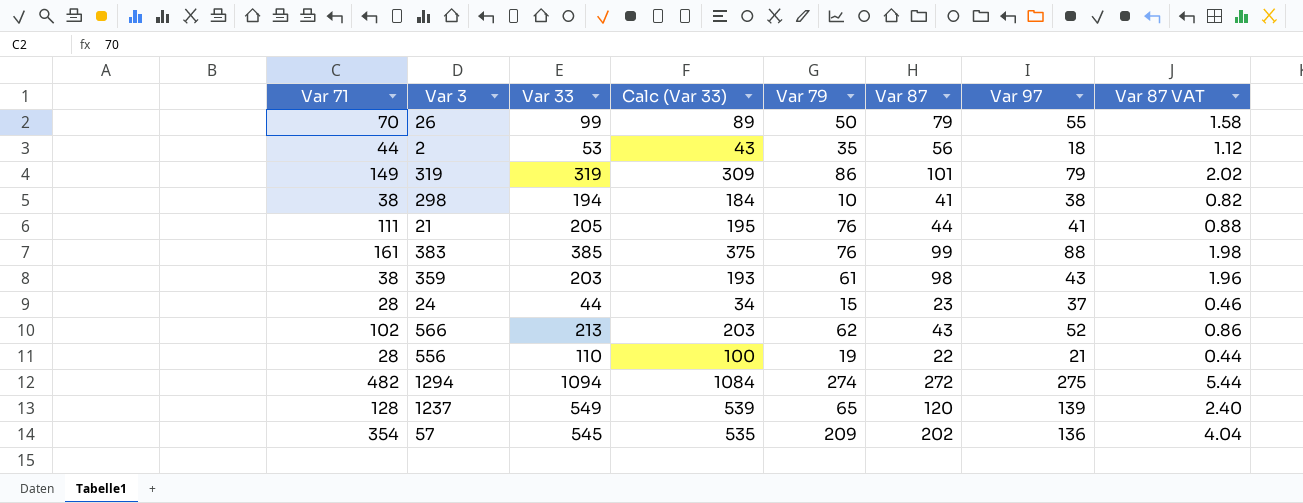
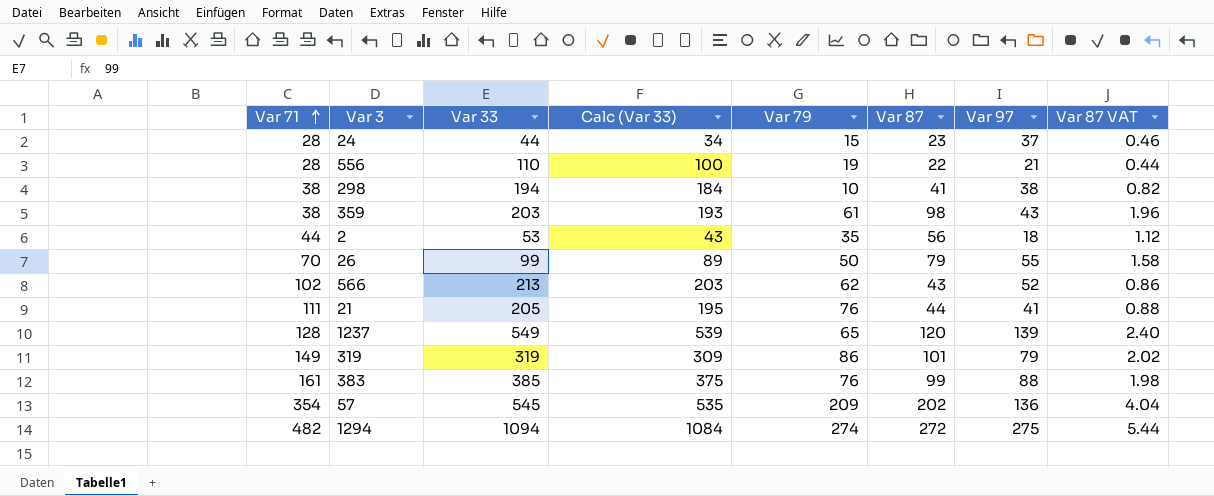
row order: none -> Var 71 ascending

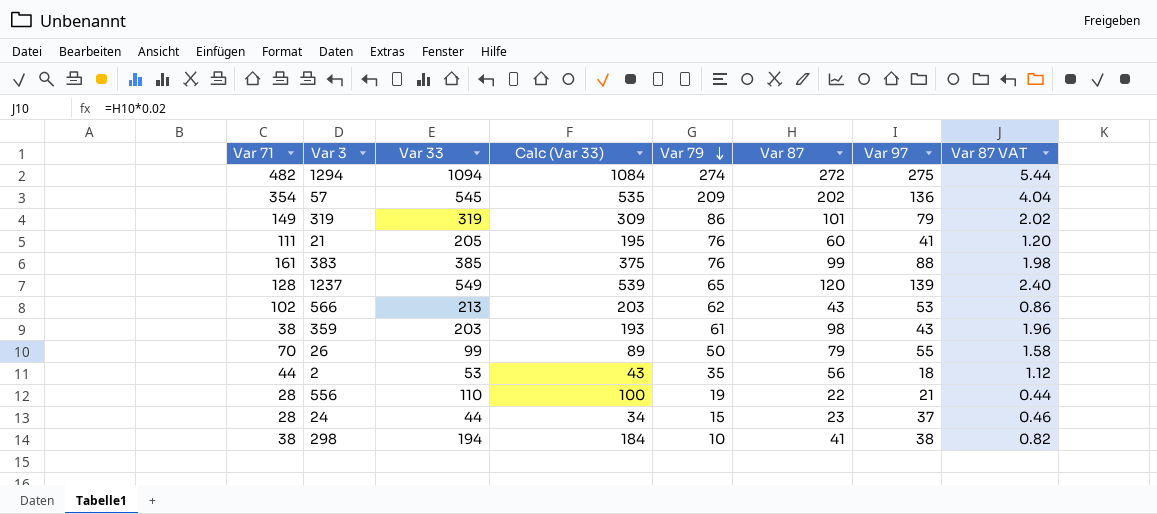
row order: Var 71 ascending -> Var 79 descending
21 | Var 87: 44 -> 60
21 | Var 87 VAT: 0.88 -> 1.20
566 | Var 97: 52 -> 53

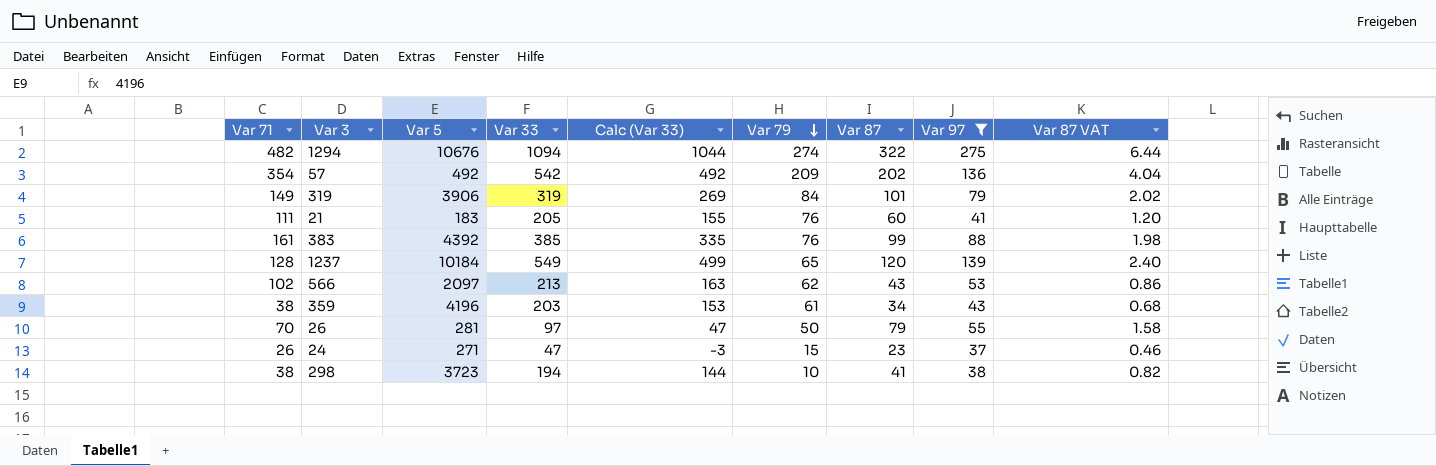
filter: none -> Var 97 >= 37
column Var 5 | position: none -> 3
column Calc (Var 33) | formula: [Var 33] - 10 -> [Var 33] - 50
1294 | Var 87: 272 -> 322
1294 | Var 87 VAT: 5.44 -> 6.44
57 | Var 33: 545 -> 542
319 | Var 79: 86 -> 84
359 | Var 87: 98 -> 34
359 | Var 87 VAT: 1.96 -> 0.68
26 | Var 33: 99 -> 97
24 | Var 71: 28 -> 26
24 | Var 33: 44 -> 47

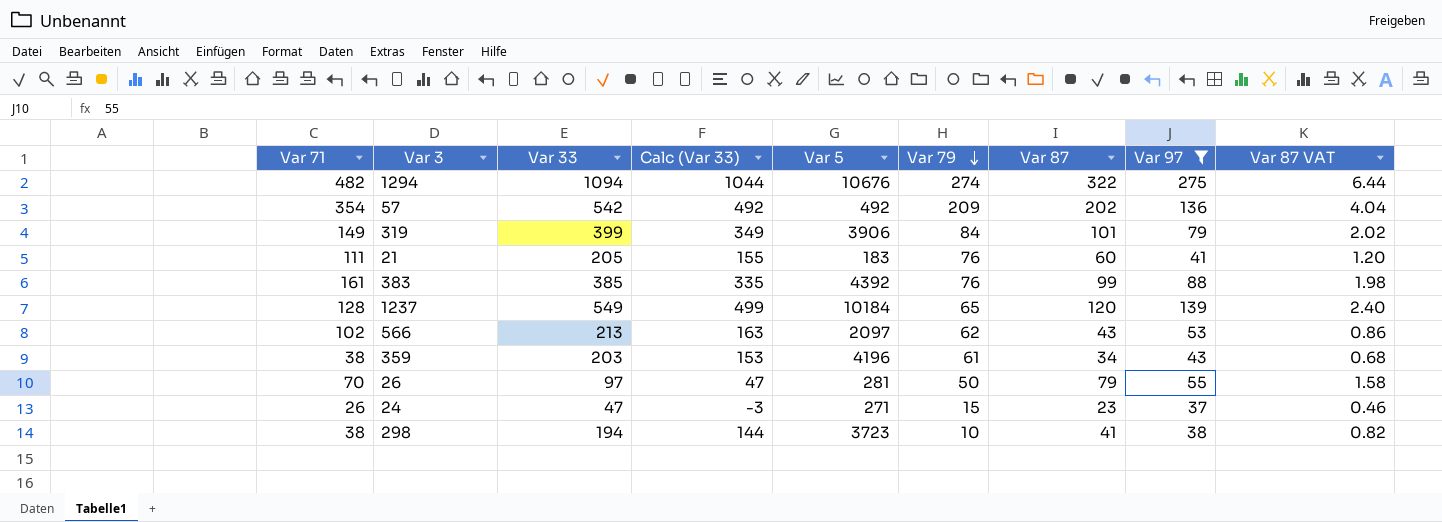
column Var 5 | position: 3 -> 5
319 | Var 33: 319 -> 399
319 | Calc (Var 33): 269 -> 349

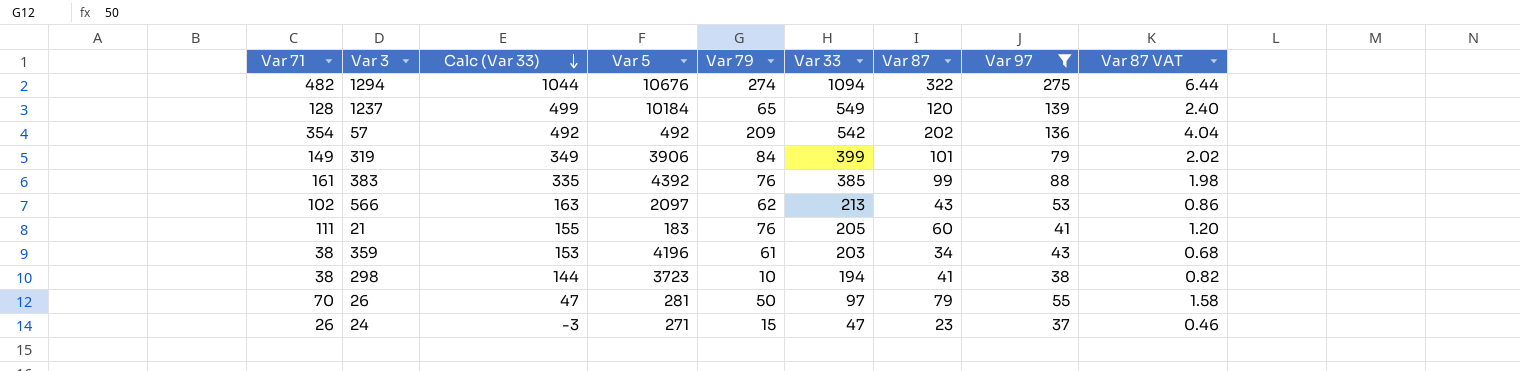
row order: Var 79 descending -> Calc (Var 33) descending
column Var 33 | position: 3 -> 6

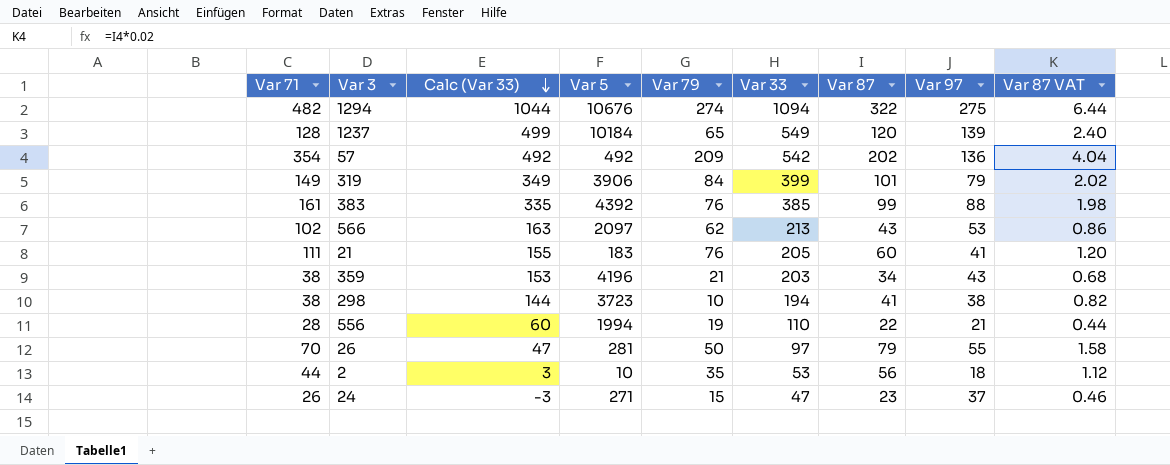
filter: Var 97 >= 37 -> none
359 | Var 79: 61 -> 21

